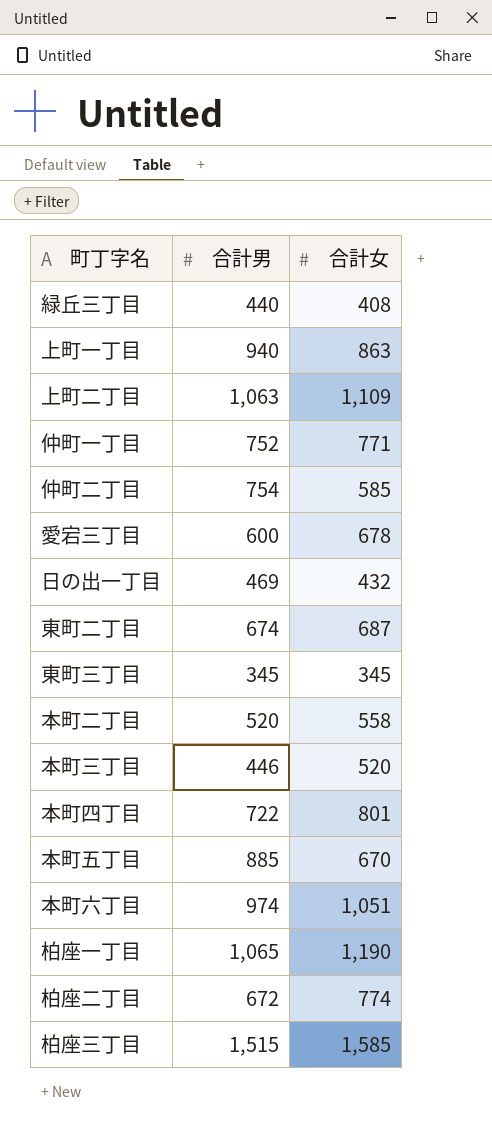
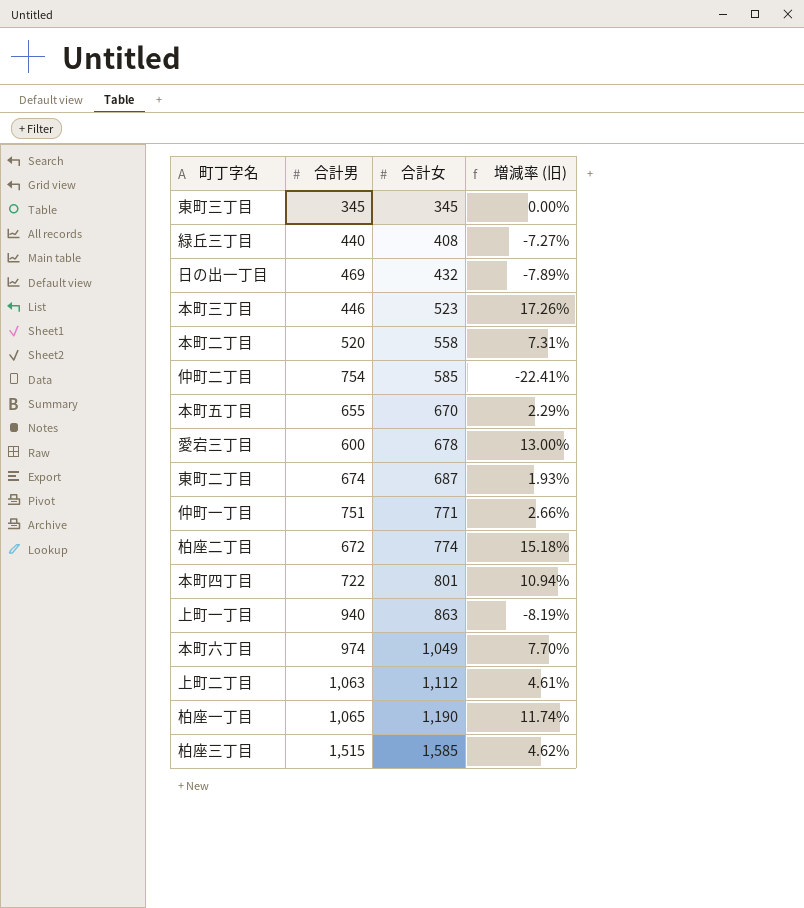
row order: none -> 合計女 ascending
column 増減率 (旧) | formula: none -> ([合計女] - [合計男]) / [合計男]
本町三丁目 | 合計女: 520 -> 523
本町五丁目 | 合計男: 885 -> 655
仲町一丁目 | 合計男: 752 -> 751
本町六丁目 | 合計女: 1,051 -> 1,049
上町二丁目 | 合計女: 1,109 -> 1,112

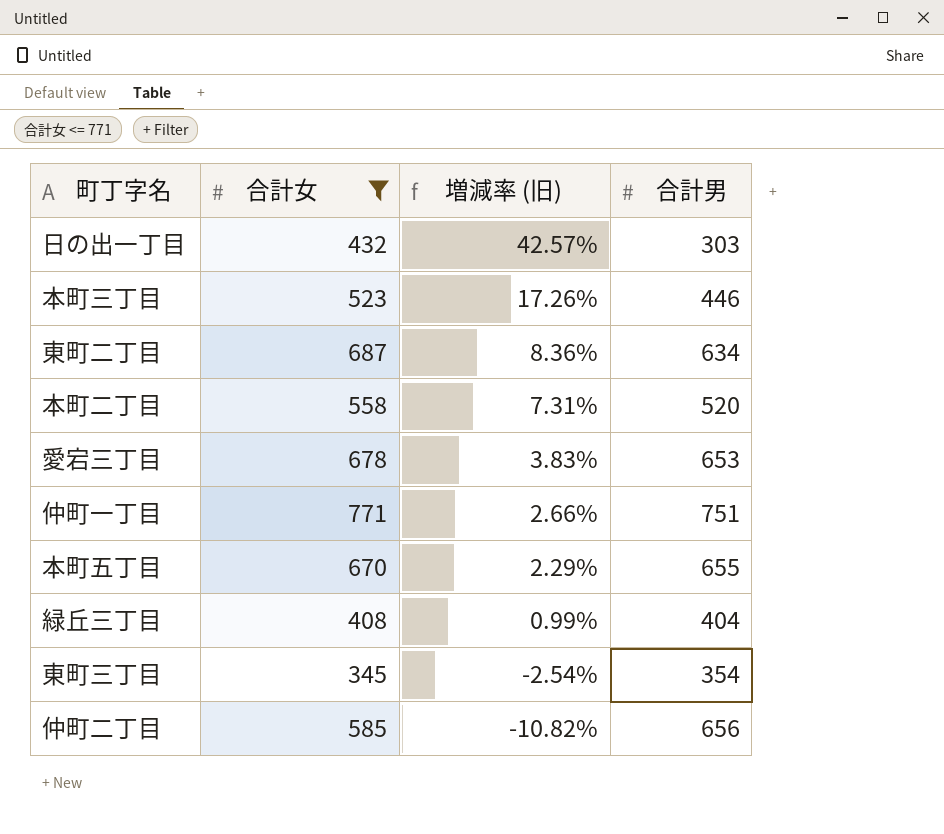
filter: none -> 合計女 <= 771
row order: 合計女 ascending -> 増減率 (旧) descending
column 合計男 | position: 2 -> 4
日の出一丁目 | 増減率 (旧): -7.89% -> 42.57%
日の出一丁目 | 合計男: 469 -> 303
東町二丁目 | 増減率 (旧): 1.93% -> 8.36%
東町二丁目 | 合計男: 674 -> 634
愛宕三丁目 | 増減率 (旧): 13.00% -> 3.83%
愛宕三丁目 | 合計男: 600 -> 653
緑丘三丁目 | 増減率 (旧): -7.27% -> 0.99%
緑丘三丁目 | 合計男: 440 -> 404
東町三丁目 | 増減率 (旧): 0.00% -> -2.54%
東町三丁目 | 合計男: 345 -> 354
仲町二丁目 | 増減率 (旧): -22.41% -> -10.82%
仲町二丁目 | 合計男: 754 -> 656

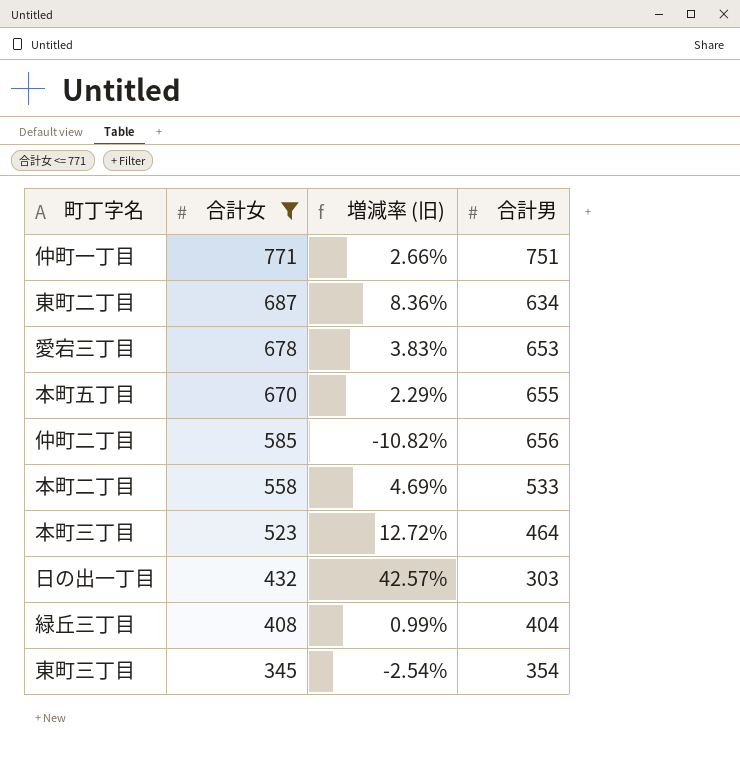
row order: 増減率 (旧) descending -> 合計女 descending
本町二丁目 | 増減率 (旧): 7.31% -> 4.69%
本町二丁目 | 合計男: 520 -> 533
本町三丁目 | 増減率 (旧): 17.26% -> 12.72%
本町三丁目 | 合計男: 446 -> 464

